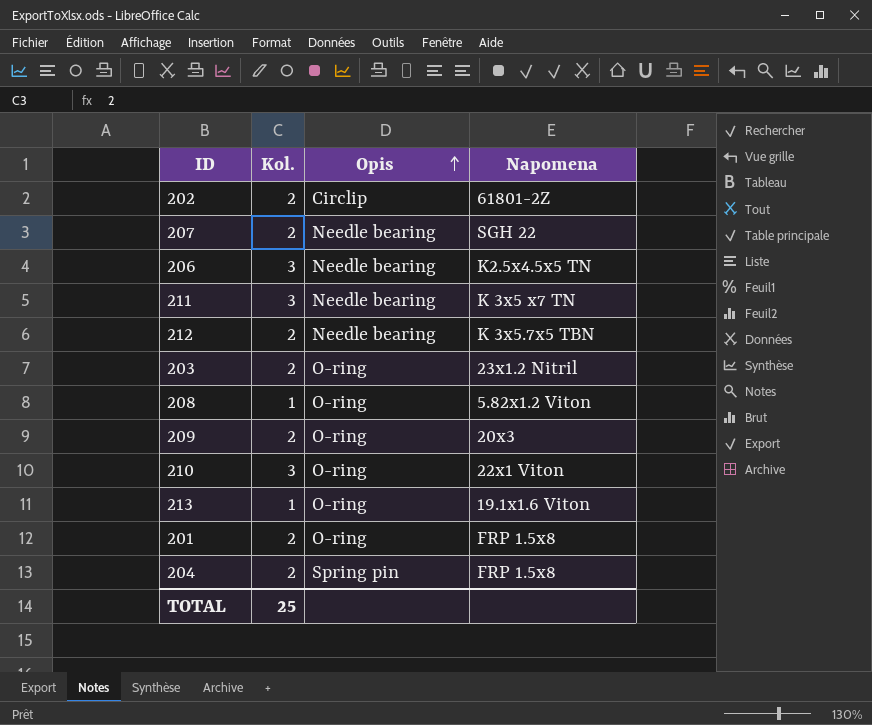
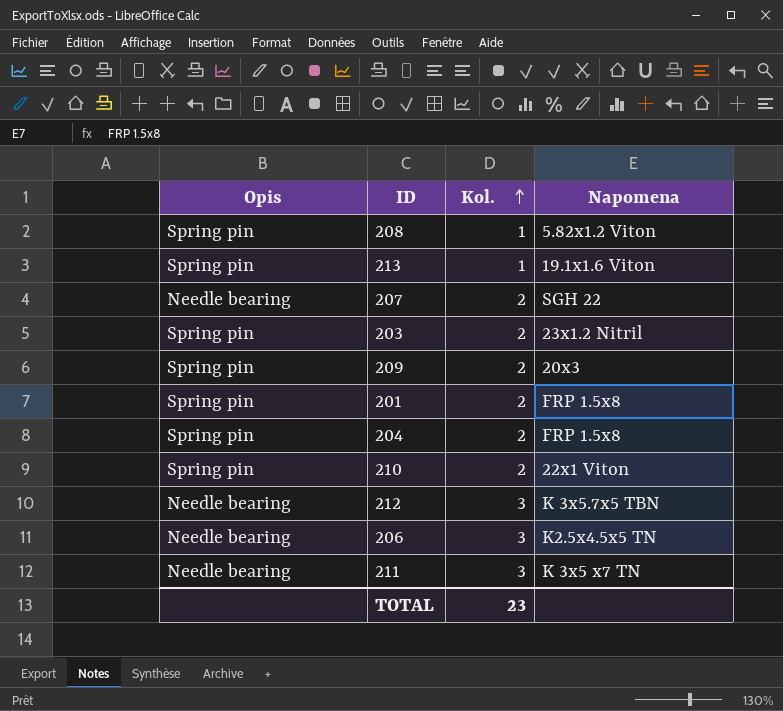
row order: Opis ascending -> Kol. ascending
column Opis | position: 3 -> 1
row 202: 2 | Circlip | 61801-2Z -> none
208 | Opis: O-ring -> Spring pin
213 | Opis: O-ring -> Spring pin
203 | Opis: O-ring -> Spring pin
209 | Opis: O-ring -> Spring pin
201 | Opis: O-ring -> Spring pin
210 | Opis: O-ring -> Spring pin
210 | Kol.: 3 -> 2
212 | Kol.: 2 -> 3
TOTAL | Kol.: 25 -> 23

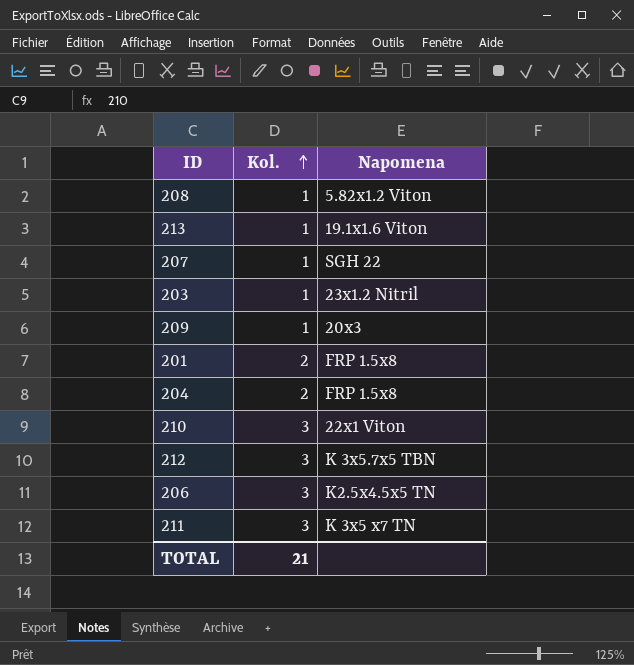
column Opis | position: 1 -> none
207 | Kol.: 2 -> 1
203 | Kol.: 2 -> 1
209 | Kol.: 2 -> 1
210 | Kol.: 2 -> 3
TOTAL | Kol.: 23 -> 21

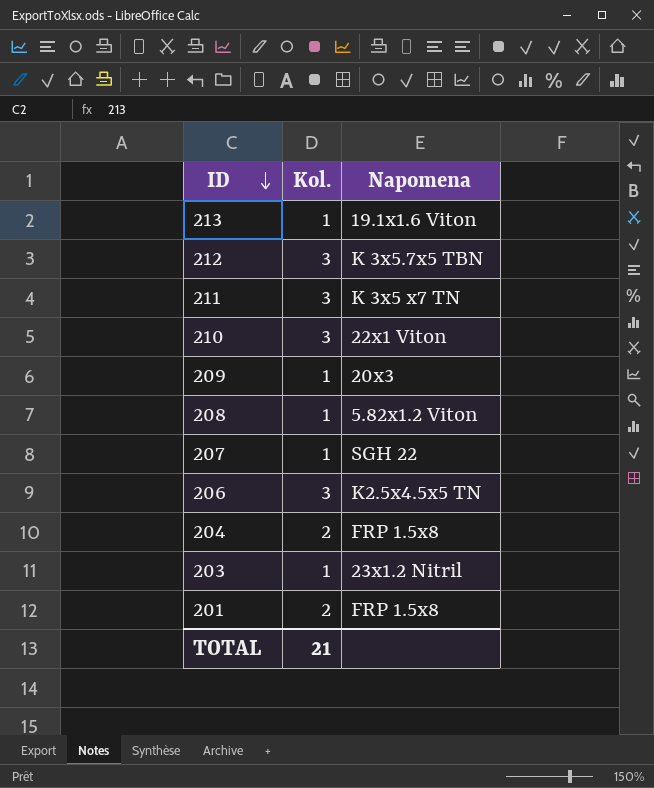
row order: Kol. ascending -> ID descending

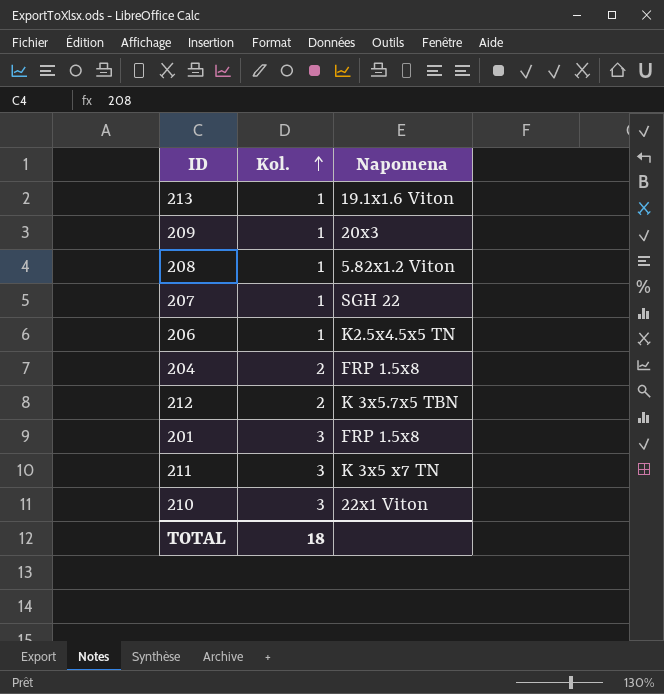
row order: ID descending -> Kol. ascending
row 203: 1 | 23x1.2 Nitril -> none
206 | Kol.: 3 -> 1
212 | Kol.: 3 -> 2
201 | Kol.: 2 -> 3
TOTAL | Kol.: 21 -> 18

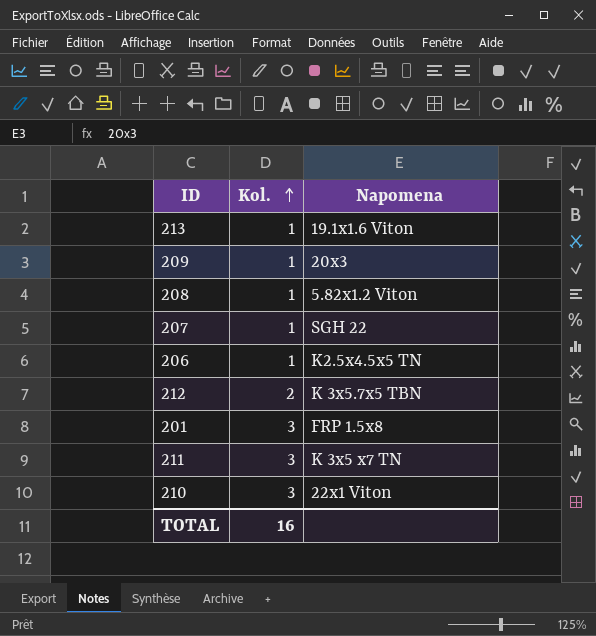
row 204: 2 | FRP 1.5x8 -> none
TOTAL | Kol.: 18 -> 16

